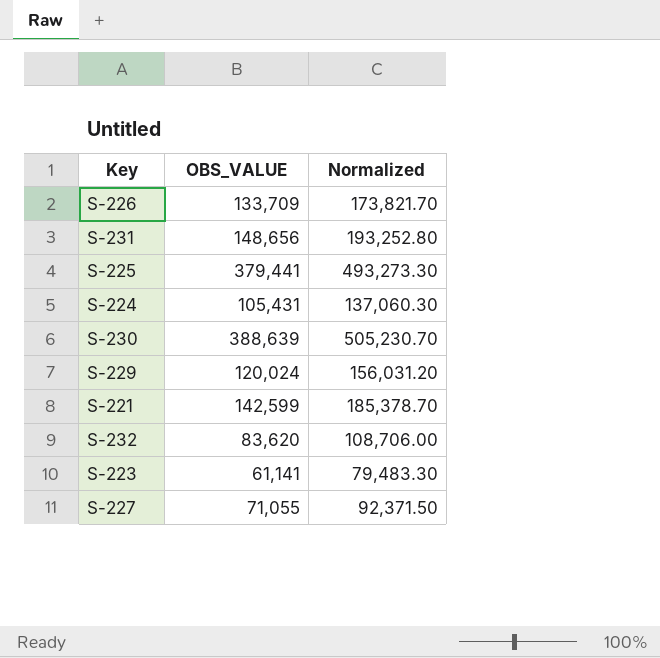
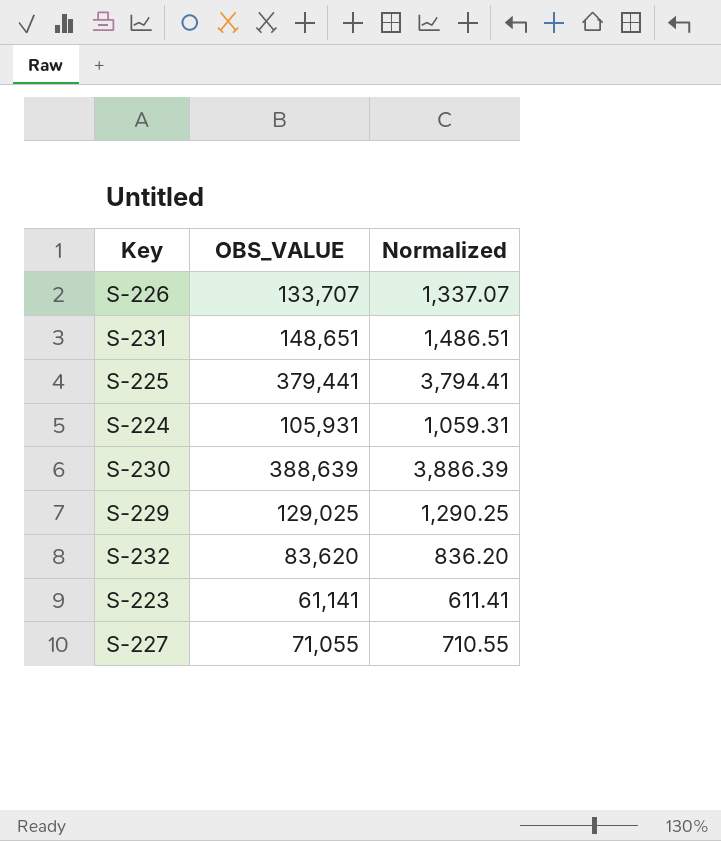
column Normalized | formula: [OBS_VALUE] * 1.3 -> [OBS_VALUE] * 0.01
row S-221: 142,599 | 185,378.70 -> none
S-226 | OBS_VALUE: 133,709 -> 133,707
S-231 | OBS_VALUE: 148,656 -> 148,651
S-224 | OBS_VALUE: 105,431 -> 105,931
S-229 | OBS_VALUE: 120,024 -> 129,025

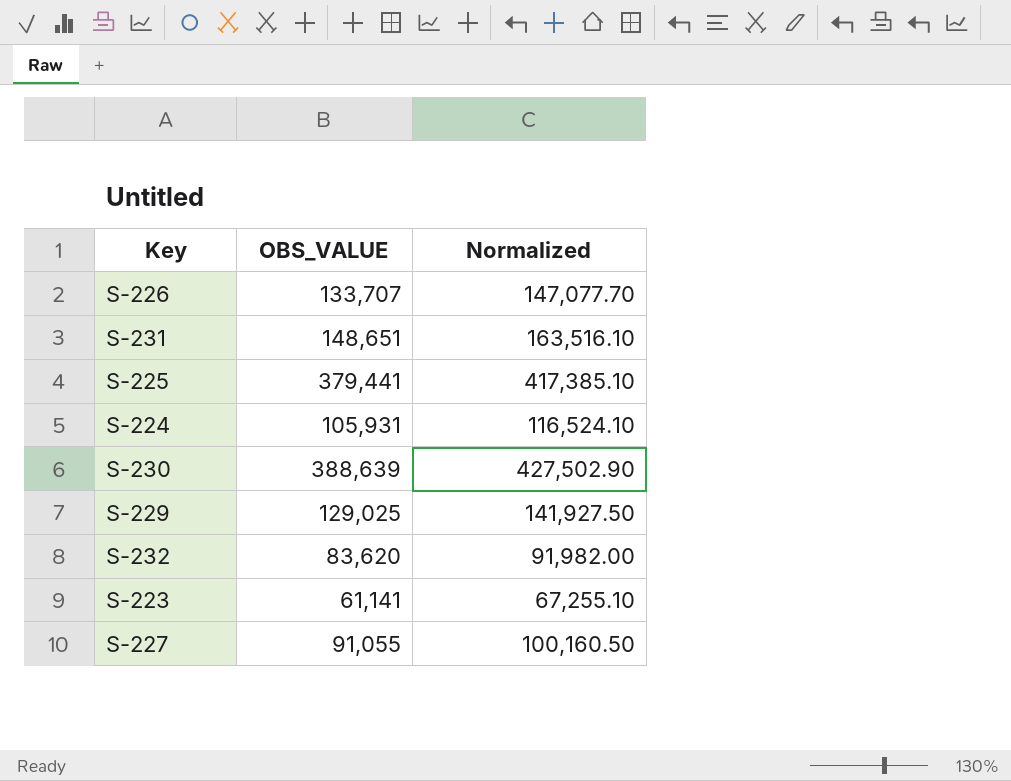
column Normalized | formula: [OBS_VALUE] * 0.01 -> [OBS_VALUE] * 1.1
S-227 | OBS_VALUE: 71,055 -> 91,055

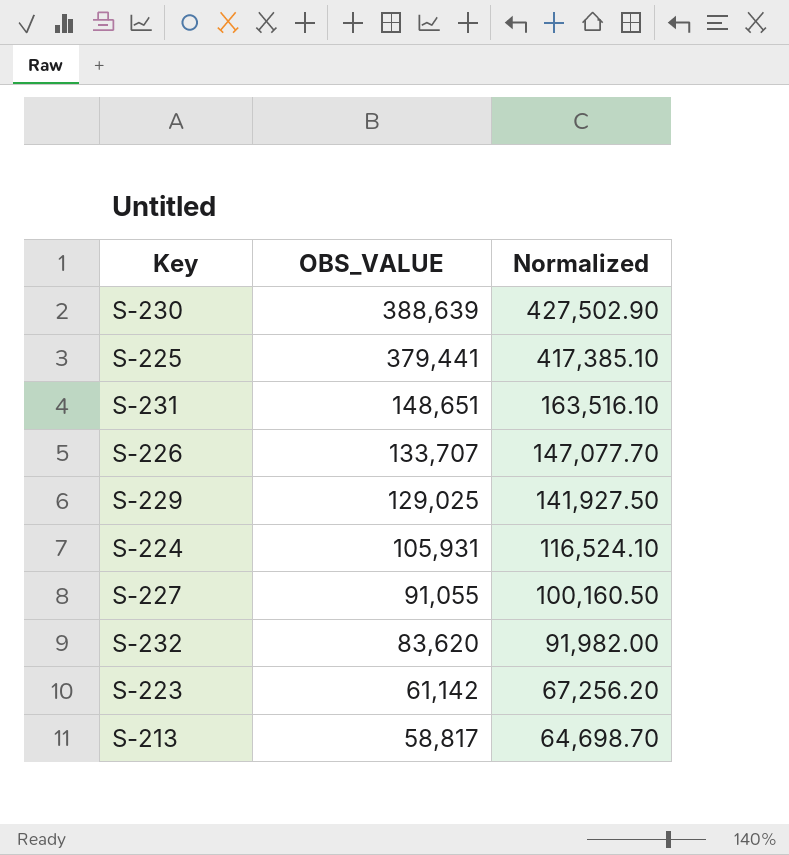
row order: none -> OBS_VALUE descending
S-223 | OBS_VALUE: 61,141 -> 61,142
S-223 | Normalized: 67,255.10 -> 67,256.20
row S-213: none -> 58,817 | 64,698.70

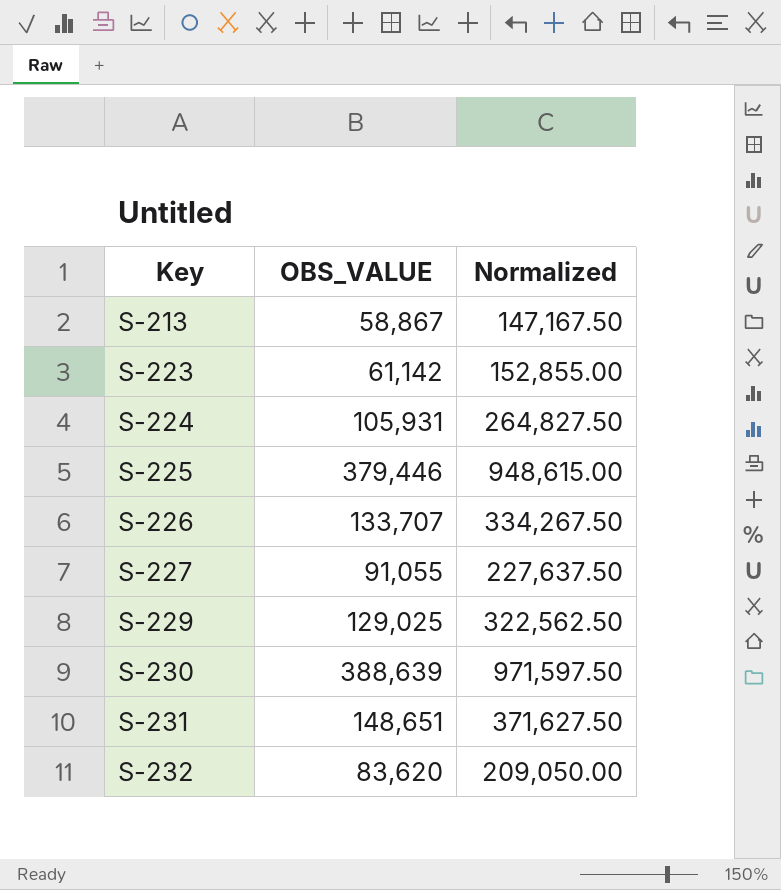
row order: OBS_VALUE descending -> Key ascending
column Normalized | formula: [OBS_VALUE] * 1.1 -> [OBS_VALUE] * 2.5
S-213 | OBS_VALUE: 58,817 -> 58,867
S-225 | OBS_VALUE: 379,441 -> 379,446

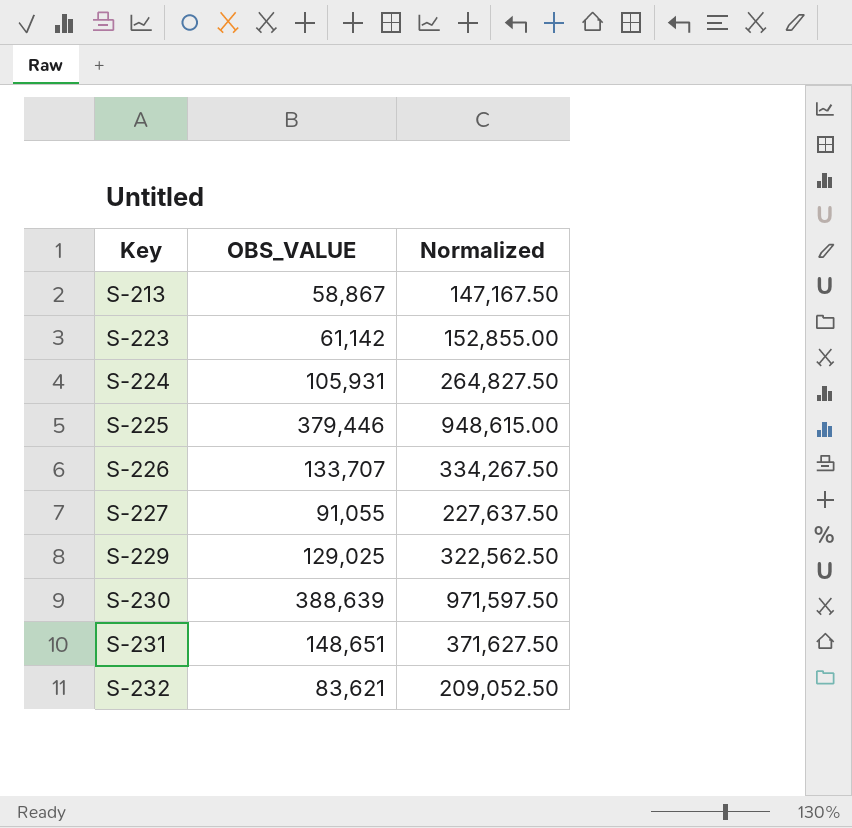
S-232 | OBS_VALUE: 83,620 -> 83,621
S-232 | Normalized: 209,050.00 -> 209,052.50

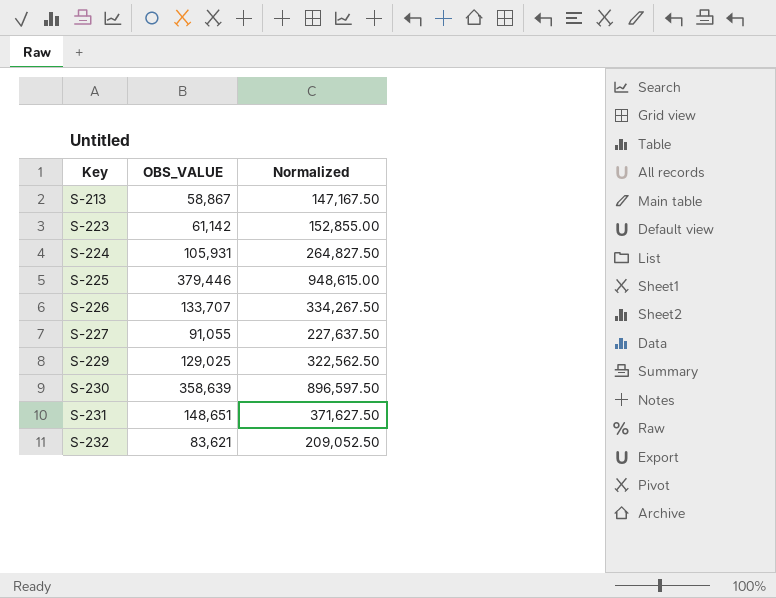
S-230 | OBS_VALUE: 388,639 -> 358,639
S-230 | Normalized: 971,597.50 -> 896,597.50

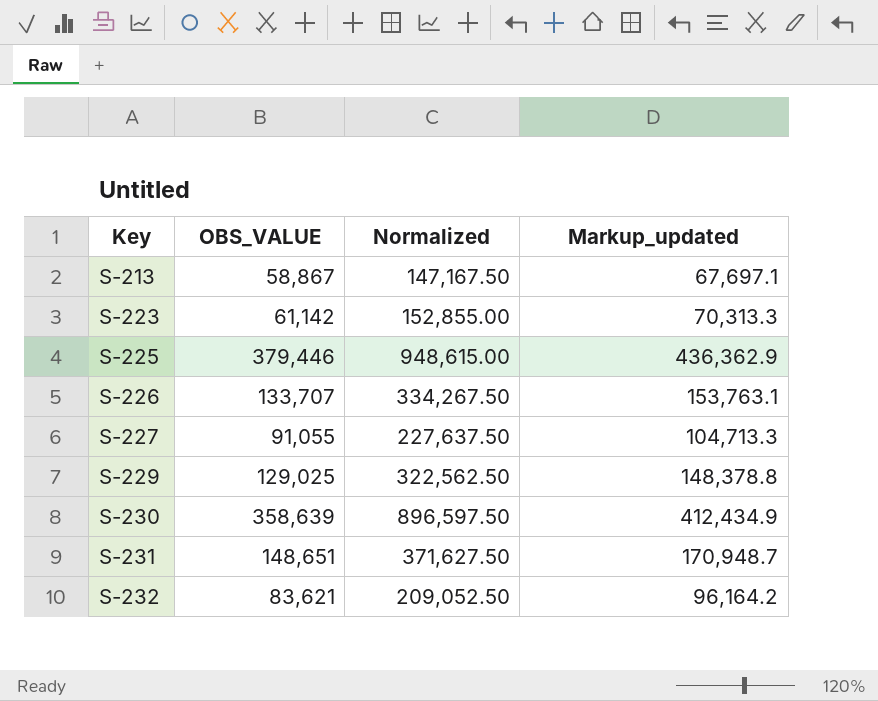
column Markup_updated | formula: none -> [OBS_VALUE] * 1.15
row S-224: 105,931 | 264,827.50 -> none

